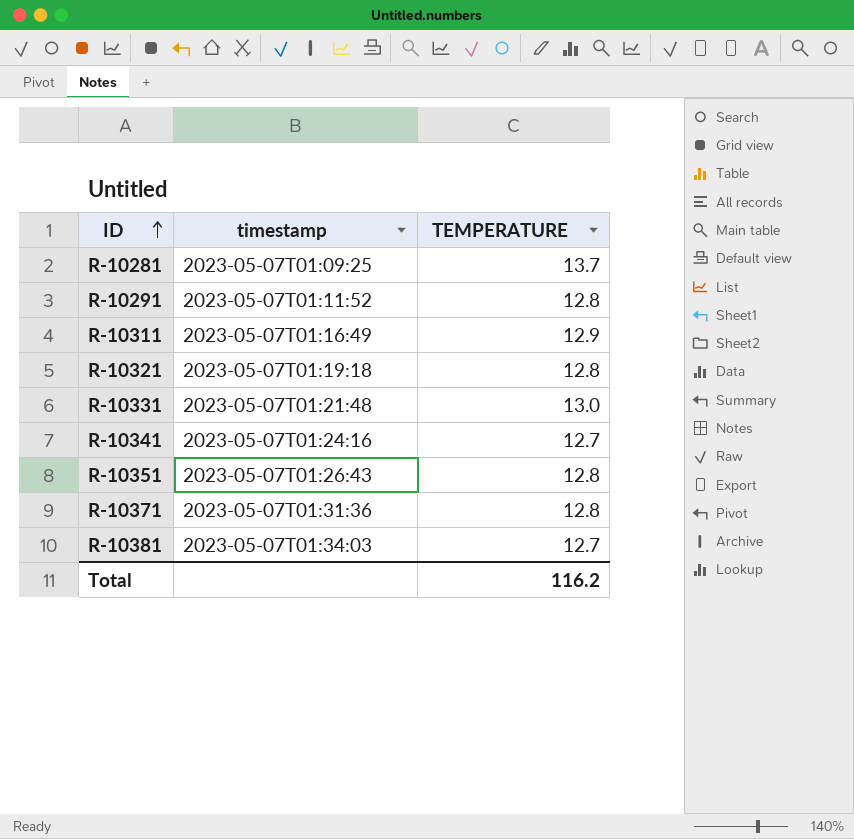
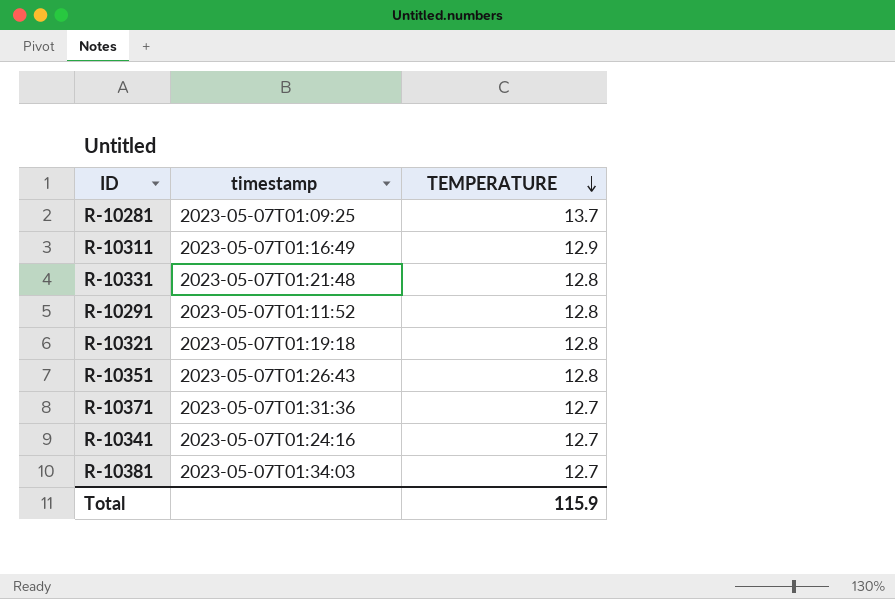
row order: ID ascending -> TEMPERATURE descending
R-10331 | TEMPERATURE: 13.0 -> 12.8
R-10371 | TEMPERATURE: 12.8 -> 12.7
Total | TEMPERATURE: 116.2 -> 115.9

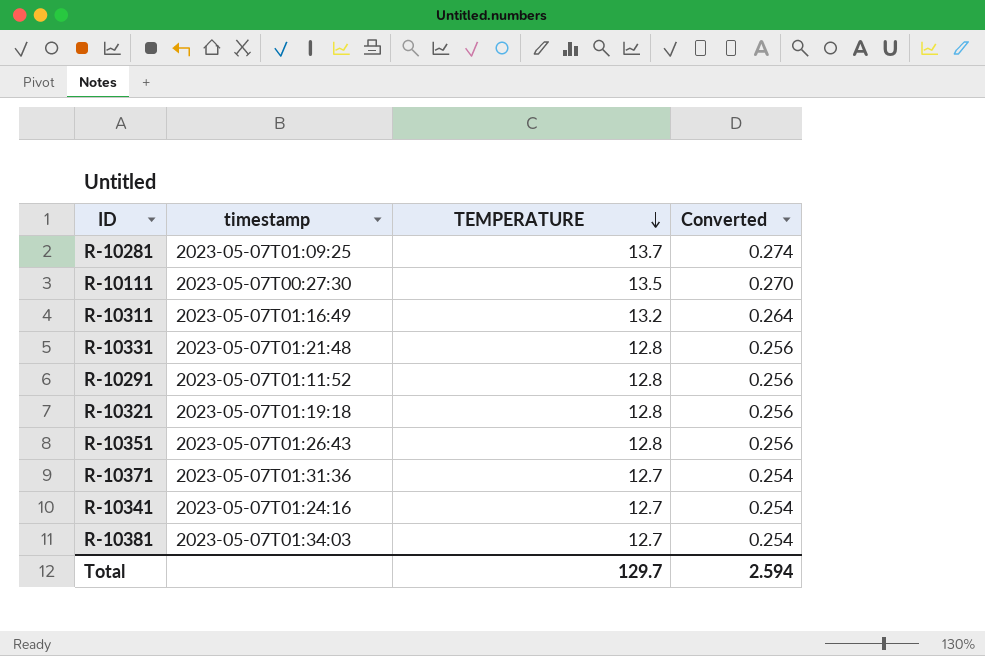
column Converted | formula: none -> [TEMPERATURE] * 0.02
row R-10111: none -> 2023-05-07T00:27:30 | 13.5 | 0.270
R-10311 | TEMPERATURE: 12.9 -> 13.2
Total | TEMPERATURE: 115.9 -> 129.7

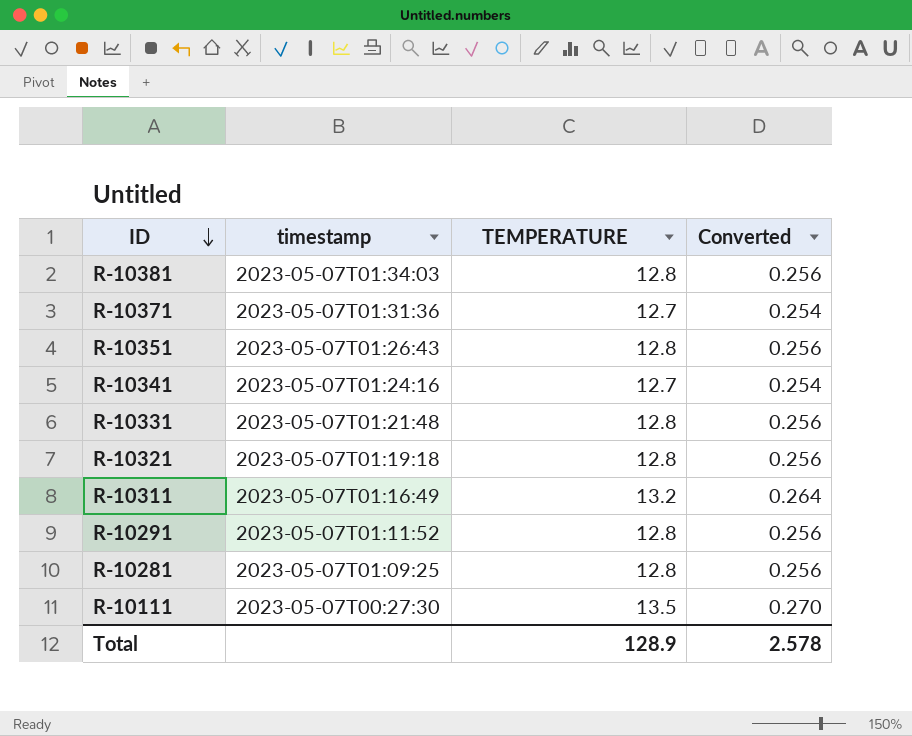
row order: TEMPERATURE descending -> ID descending
R-10381 | TEMPERATURE: 12.7 -> 12.8
R-10381 | Converted: 0.254 -> 0.256
R-10281 | TEMPERATURE: 13.7 -> 12.8
R-10281 | Converted: 0.274 -> 0.256
Total | TEMPERATURE: 129.7 -> 128.9
Total | Converted: 2.594 -> 2.578

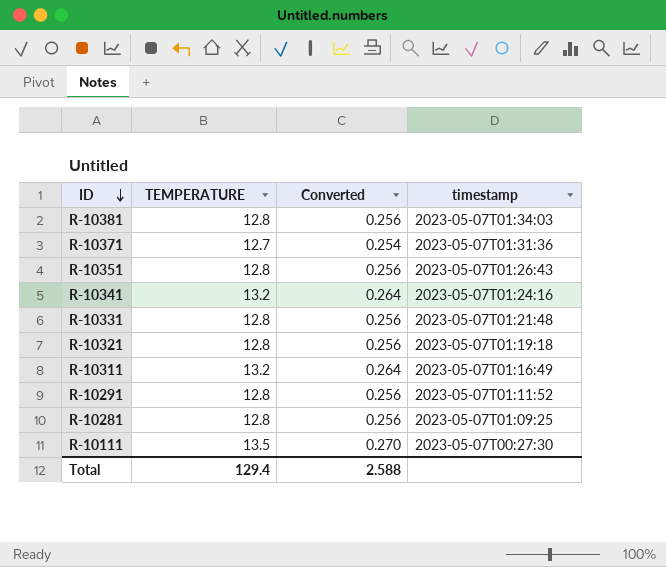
column timestamp | position: 2 -> 4
R-10341 | TEMPERATURE: 12.7 -> 13.2
R-10341 | Converted: 0.254 -> 0.264
Total | TEMPERATURE: 128.9 -> 129.4
Total | Converted: 2.578 -> 2.588

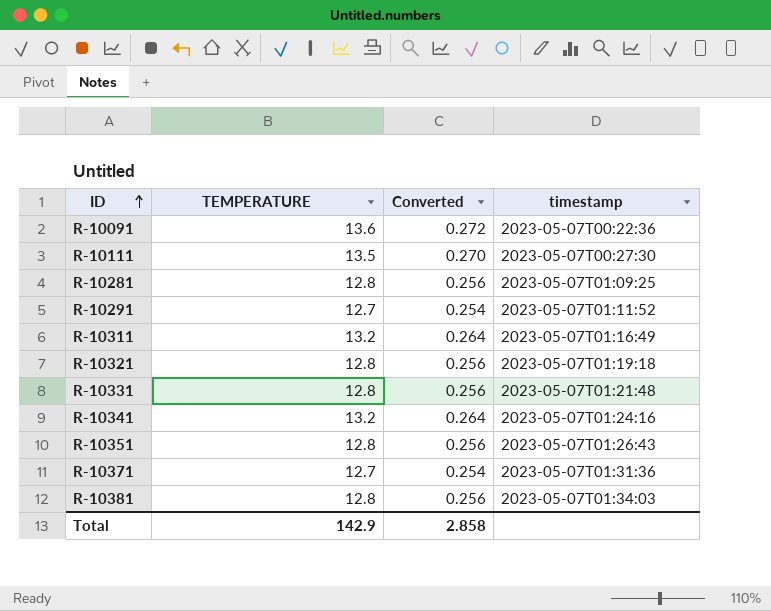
row order: ID descending -> ID ascending
row R-10091: none -> 13.6 | 0.272 | 2023-05-07T00:22:36
R-10291 | TEMPERATURE: 12.8 -> 12.7
R-10291 | Converted: 0.256 -> 0.254
Total | TEMPERATURE: 129.4 -> 142.9
Total | Converted: 2.588 -> 2.858

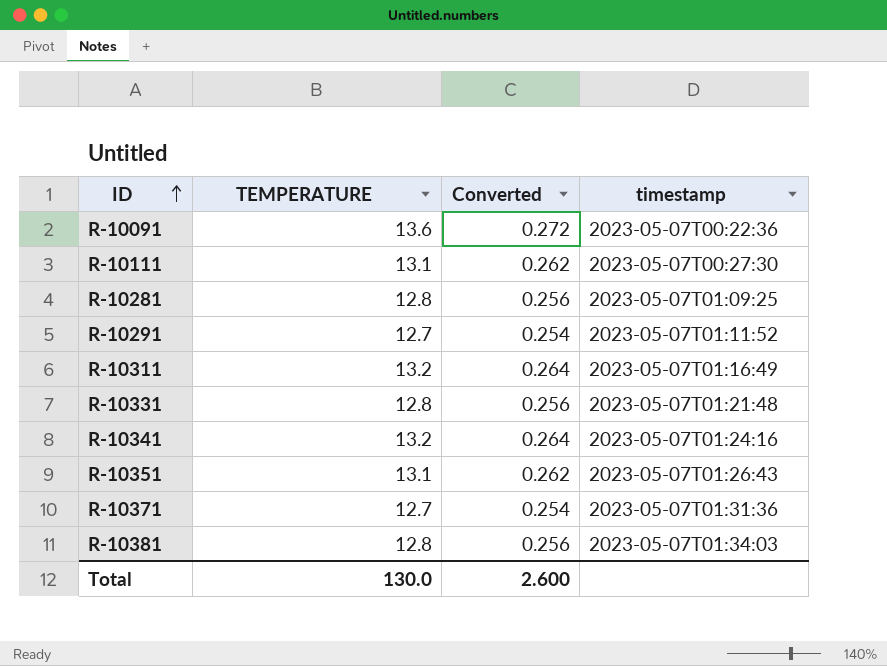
row R-10321: 12.8 | 0.256 | 2023-05-07T01:19:18 -> none
R-10111 | TEMPERATURE: 13.5 -> 13.1
R-10111 | Converted: 0.270 -> 0.262
R-10351 | TEMPERATURE: 12.8 -> 13.1
R-10351 | Converted: 0.256 -> 0.262
Total | TEMPERATURE: 142.9 -> 130.0
Total | Converted: 2.858 -> 2.600

